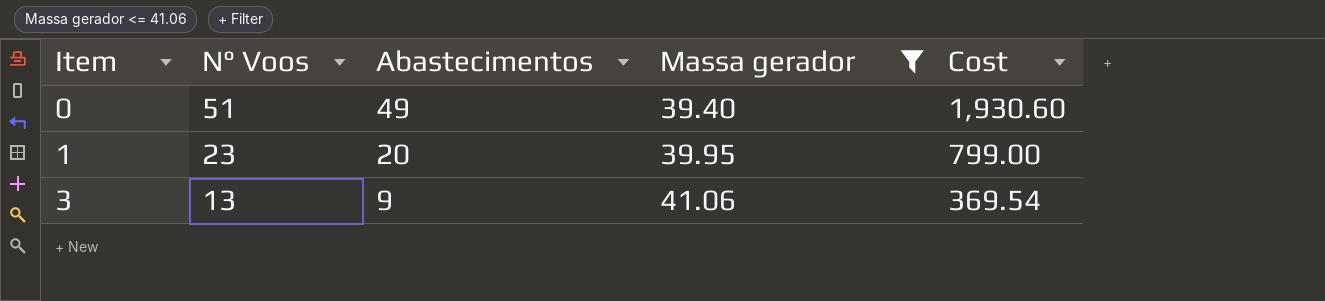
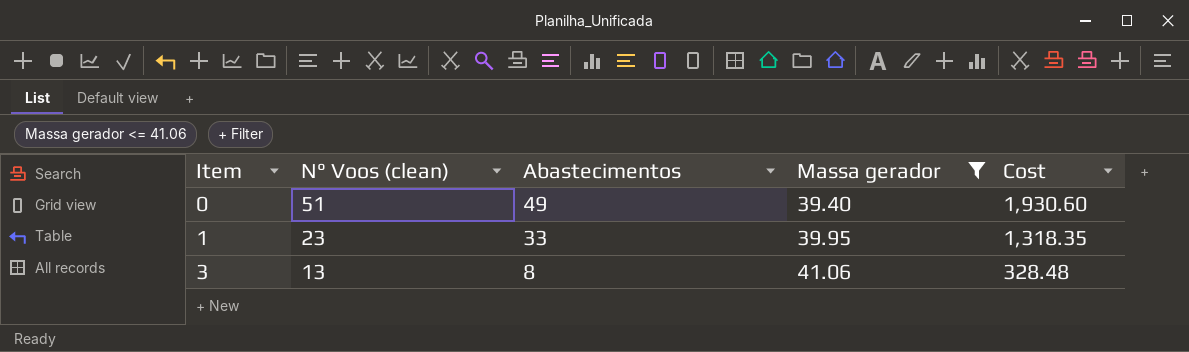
column name: N° Voos -> N° Voos (clean)
1 | Abastecimentos: 20 -> 33
1 | Cost: 799.00 -> 1,318.35
3 | Abastecimentos: 9 -> 8
3 | Cost: 369.54 -> 328.48

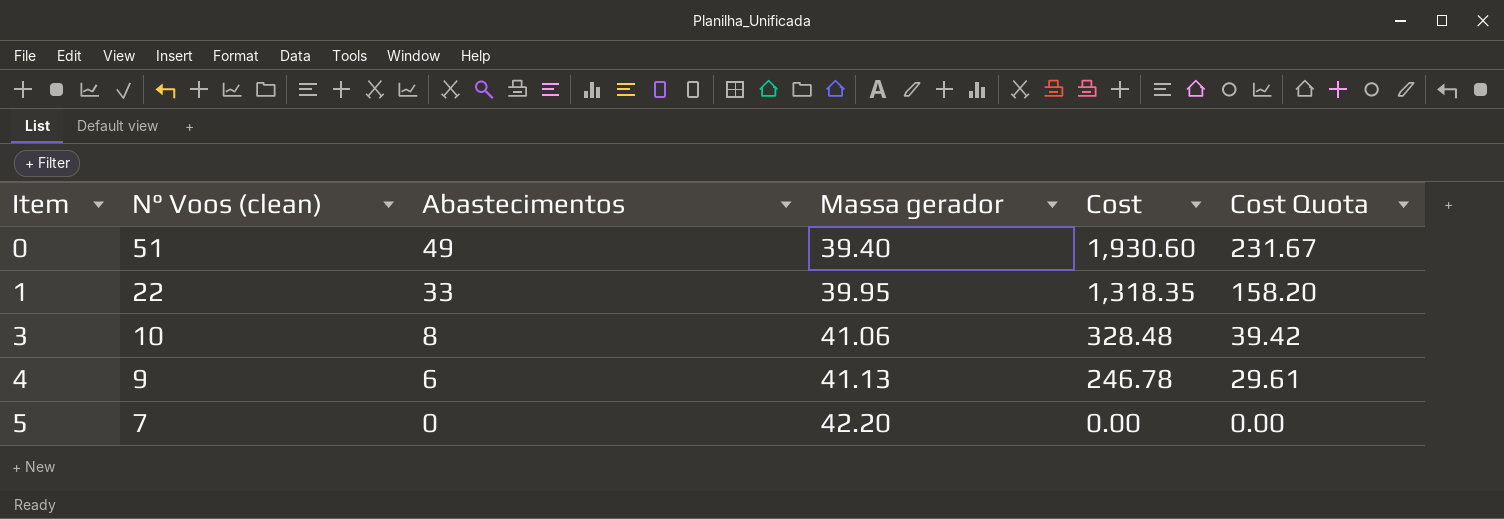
filter: Massa gerador <= 41.06 -> none
column Cost Quota | formula: none -> [Cost] * 0.12
1 | N° Voos (clean): 23 -> 22
3 | N° Voos (clean): 13 -> 10

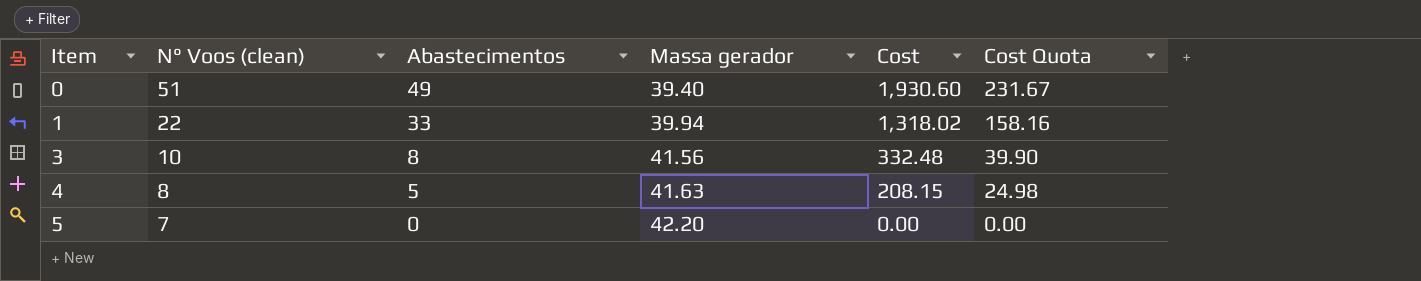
1 | Massa gerador: 39.95 -> 39.94
1 | Cost: 1,318.35 -> 1,318.02
1 | Cost Quota: 158.20 -> 158.16
3 | Massa gerador: 41.06 -> 41.56
3 | Cost: 328.48 -> 332.48
3 | Cost Quota: 39.42 -> 39.90
4 | N° Voos (clean): 9 -> 8
4 | Abastecimentos: 6 -> 5
4 | Massa gerador: 41.13 -> 41.63
4 | Cost: 246.78 -> 208.15
4 | Cost Quota: 29.61 -> 24.98

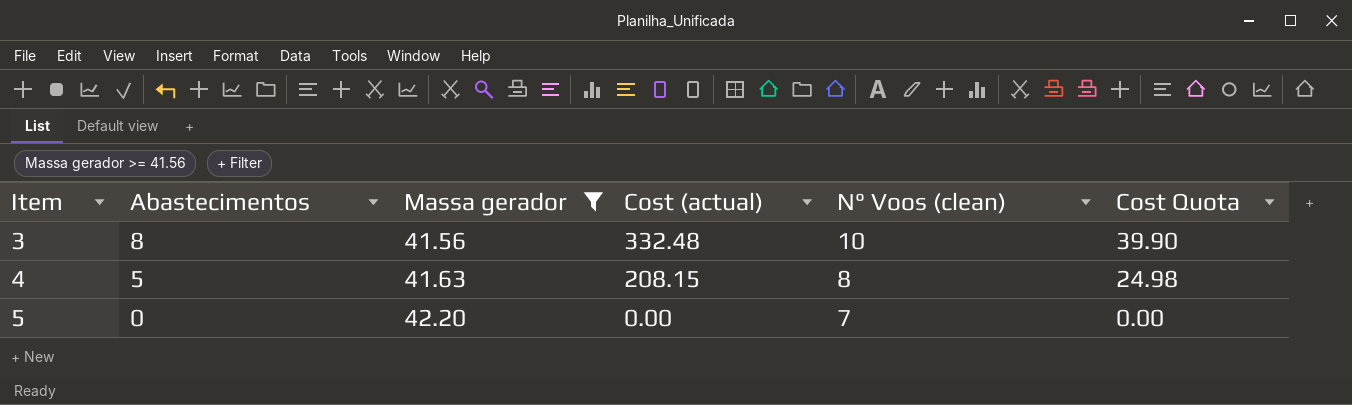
filter: none -> Massa gerador >= 41.56
column name: Cost -> Cost (actual)
column N° Voos (clean) | position: 2 -> 5

